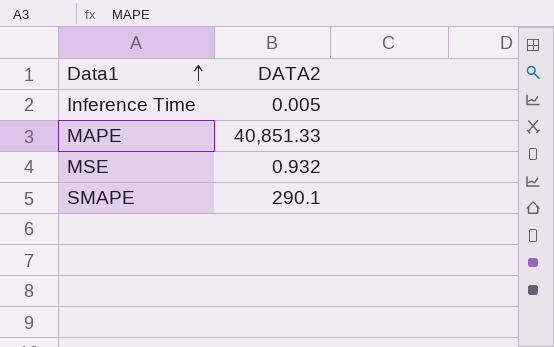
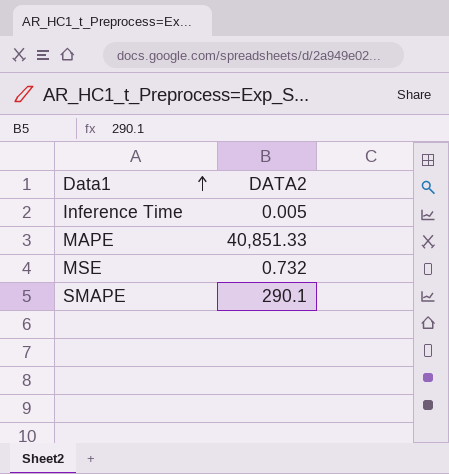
MSE | DATA2: 0.932 -> 0.732

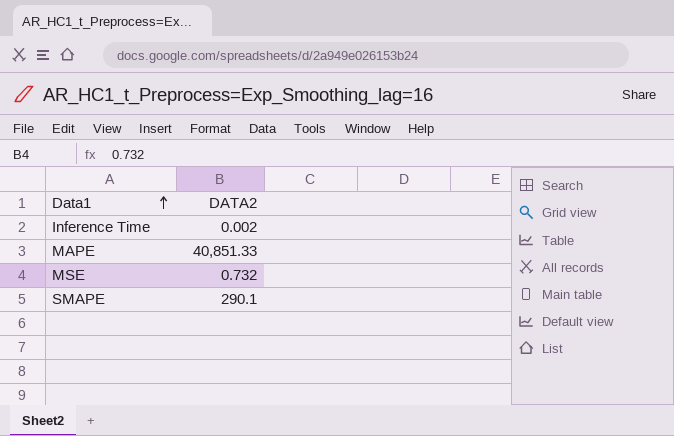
Inference Time | DATA2: 0.005 -> 0.002

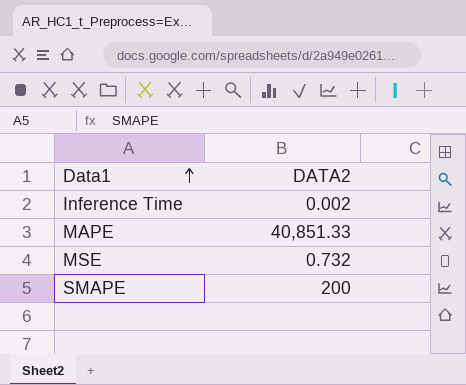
SMAPE | DATA2: 290.1 -> 200

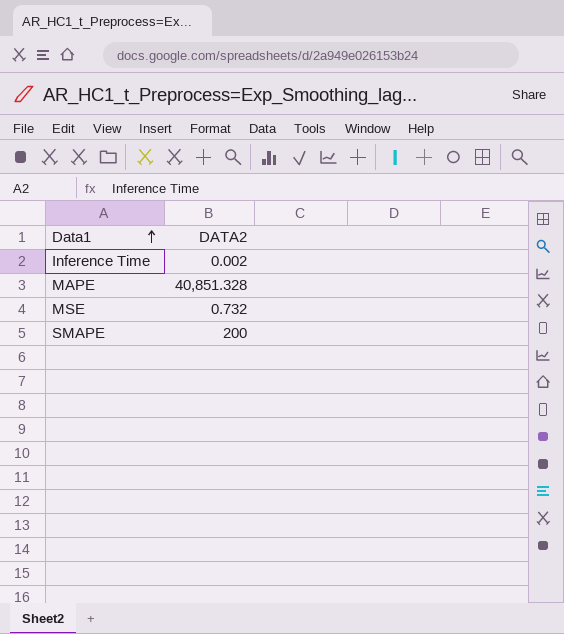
MAPE | DATA2: 40,851.33 -> 40,851.328

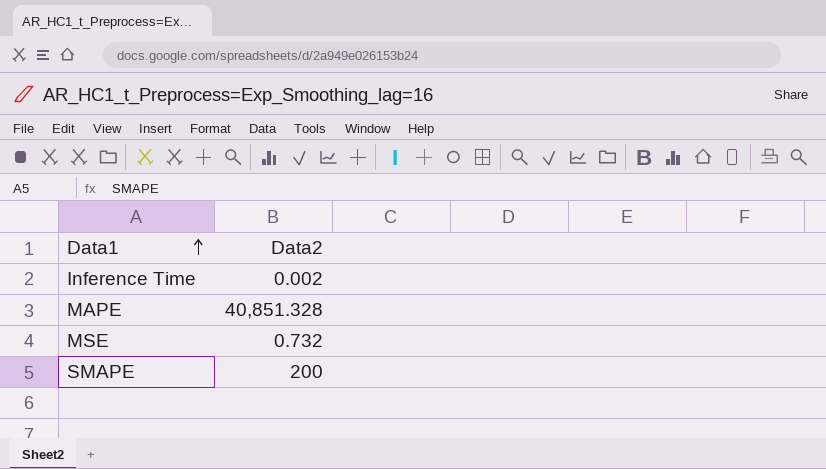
column name: DATA2 -> Data2

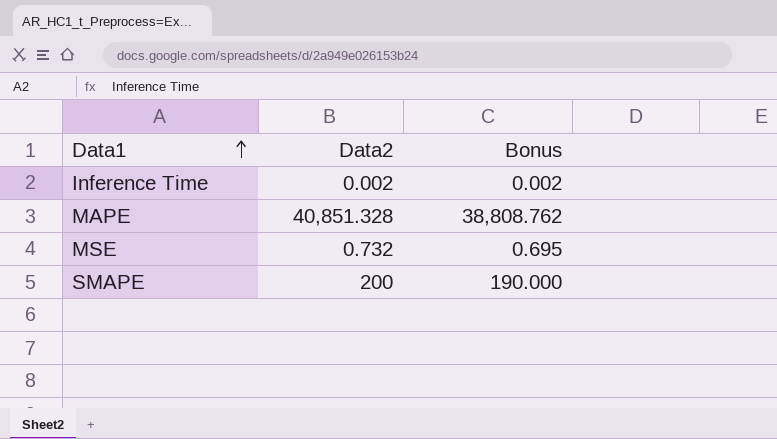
column Bonus | formula: none -> [Data2] * 0.95

